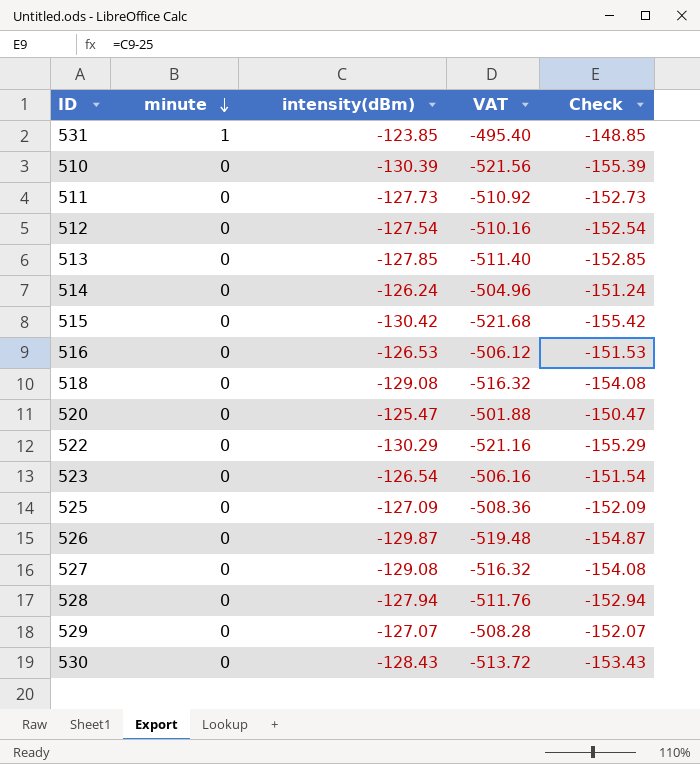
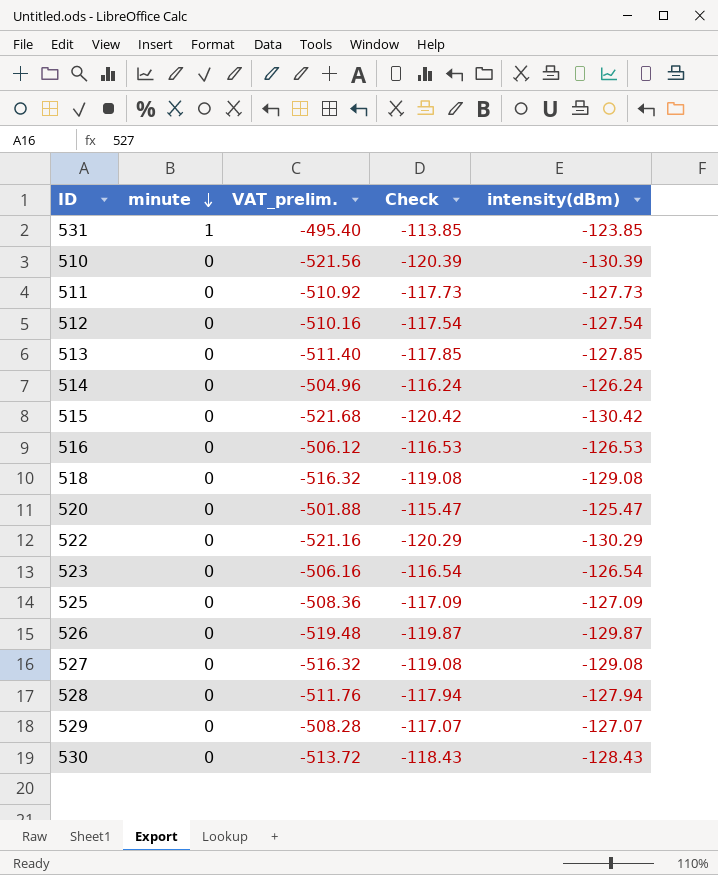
column name: VAT -> VAT_prelim.
column Check | formula: [intensity(dBm)] - 25 -> [intensity(dBm)] + 10
column intensity(dBm) | position: 3 -> 5

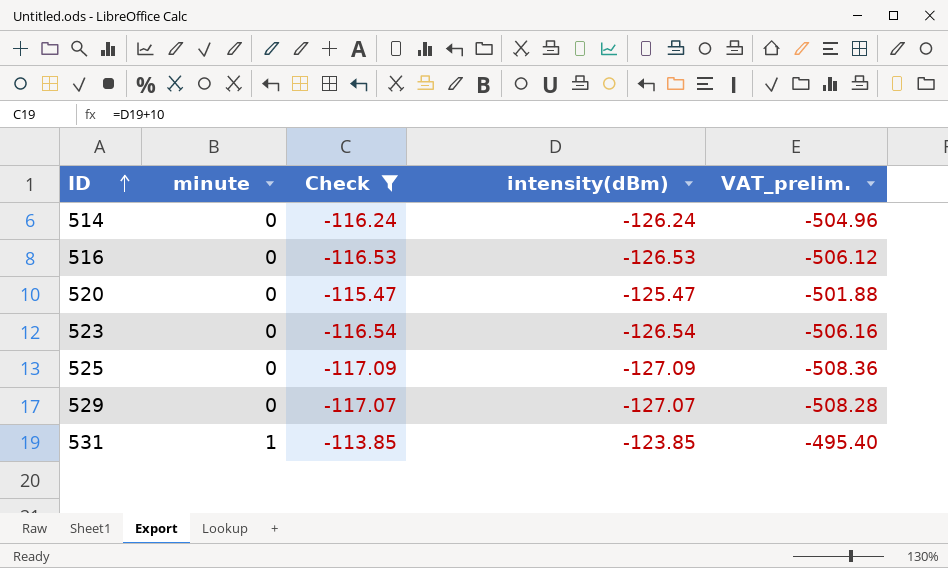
filter: none -> Check >= -117.09
row order: minute descending -> ID ascending
column VAT_prelim. | position: 3 -> 5

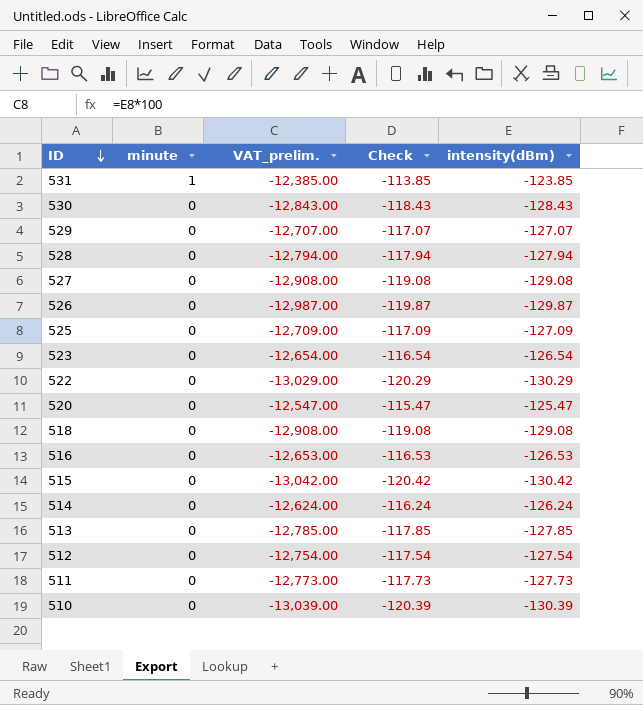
filter: Check >= -117.09 -> none
row order: ID ascending -> ID descending
column VAT_prelim. | formula: [intensity(dBm)] * 4 -> [intensity(dBm)] * 100
column VAT_prelim. | position: 5 -> 3

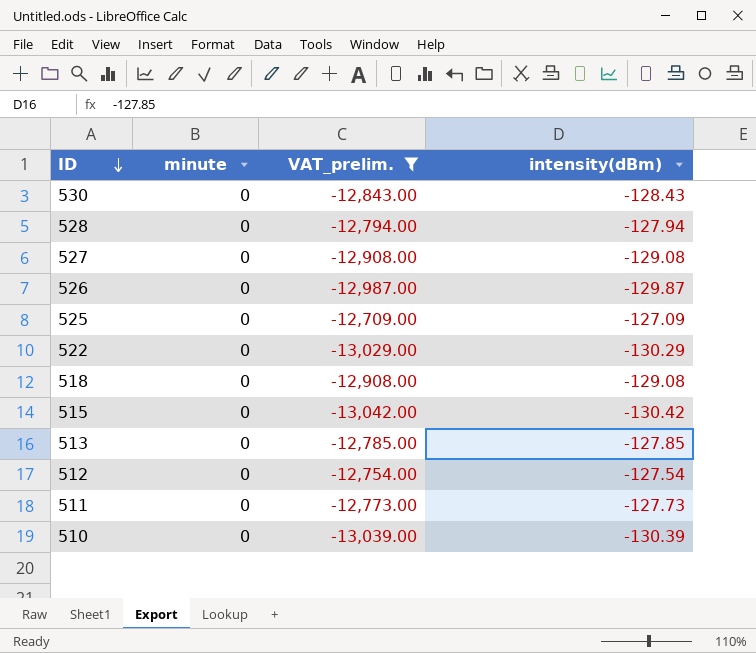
filter: none -> VAT_prelim. <= -12,709.00
column Check | formula: [intensity(dBm)] + 10 -> none

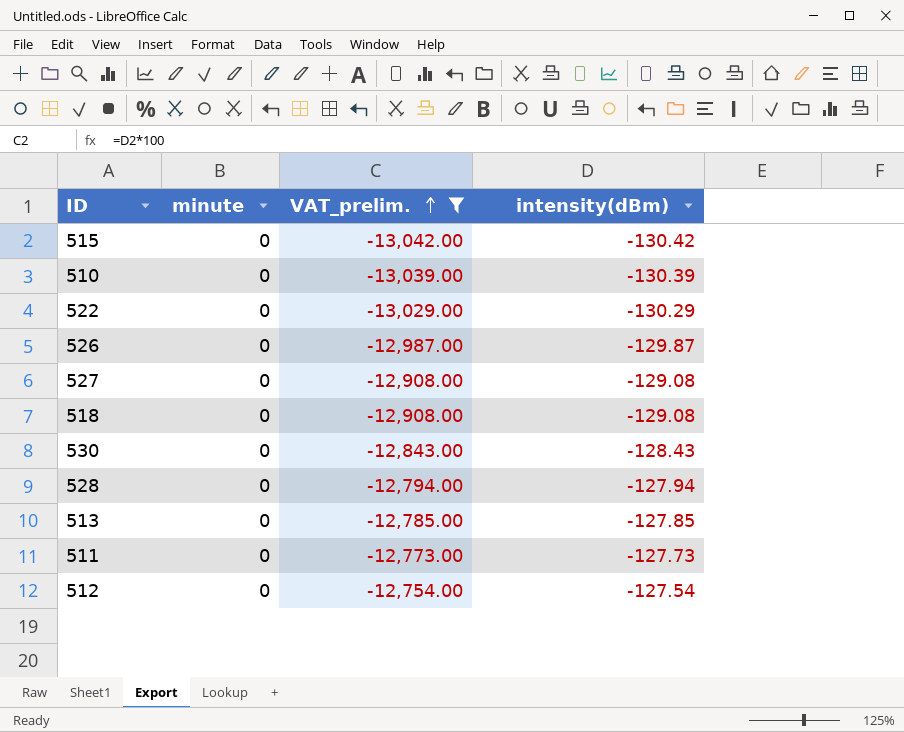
row order: ID descending -> VAT_prelim. ascending
row 525: 0 | -12,709.00 | -127.09 -> none

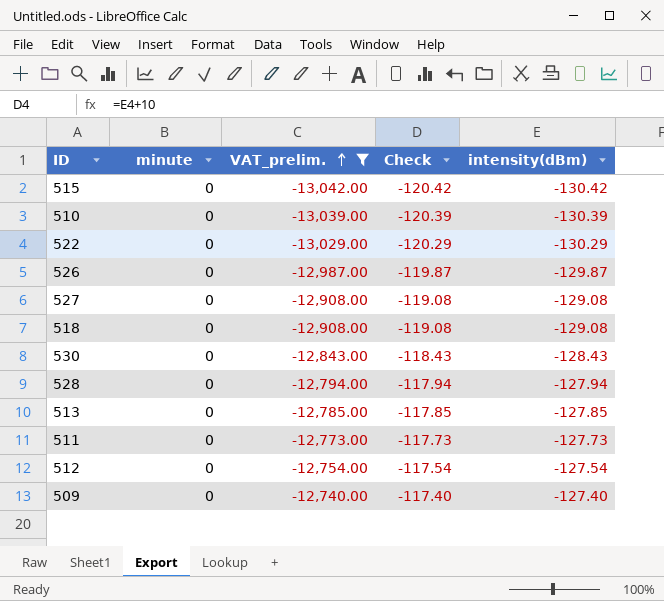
column Check | formula: none -> [intensity(dBm)] + 10
row 509: none -> 0 | -12,740.00 | -117.40 | -127.40

